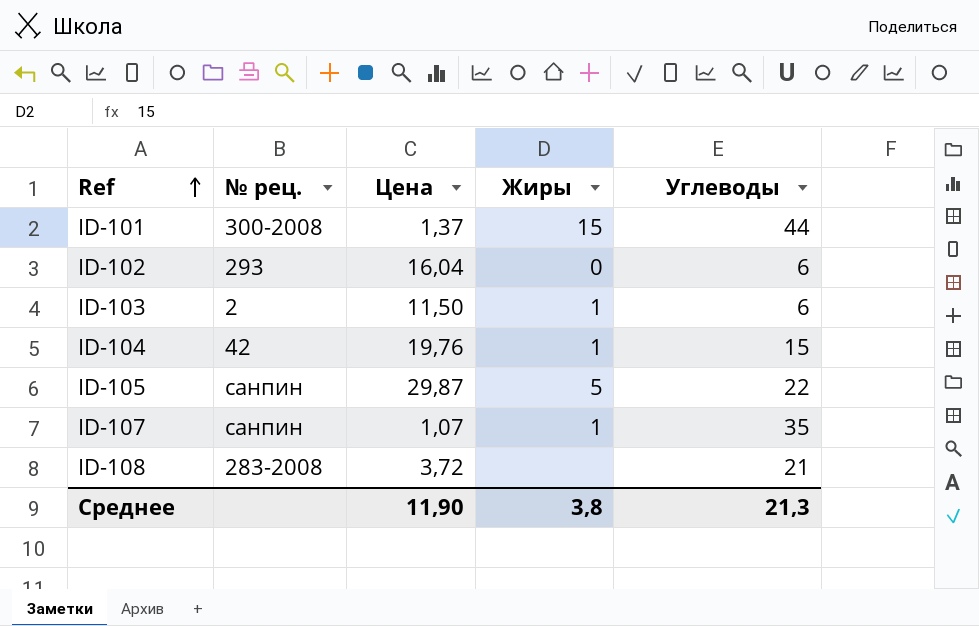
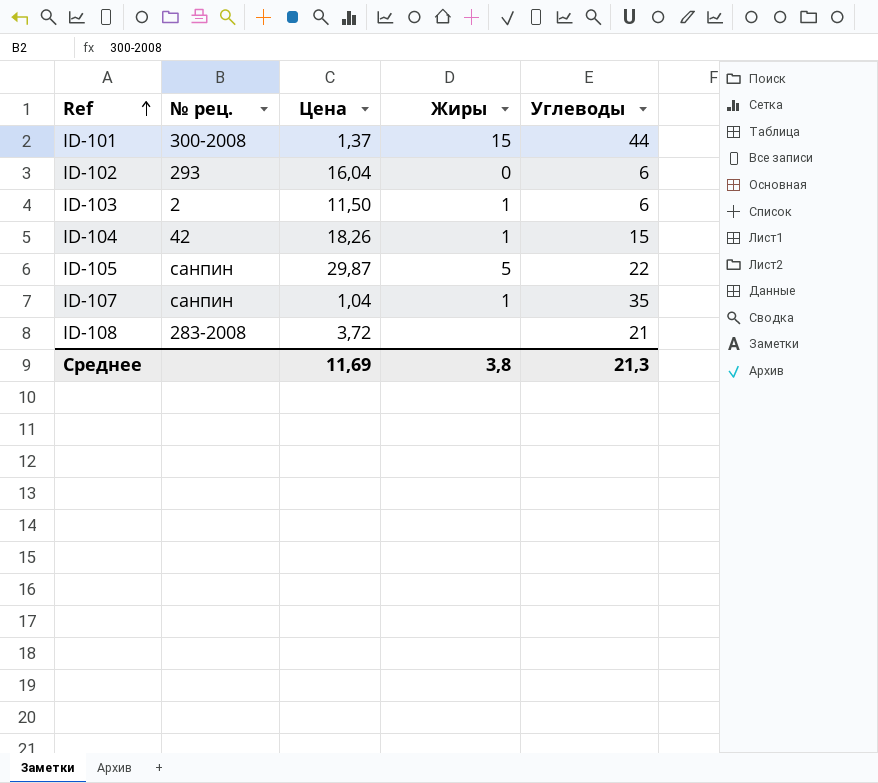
ID-104 | Цена: 19,76 -> 18,26
ID-107 | Цена: 1,07 -> 1,04
Среднее | Цена: 11,90 -> 11,69

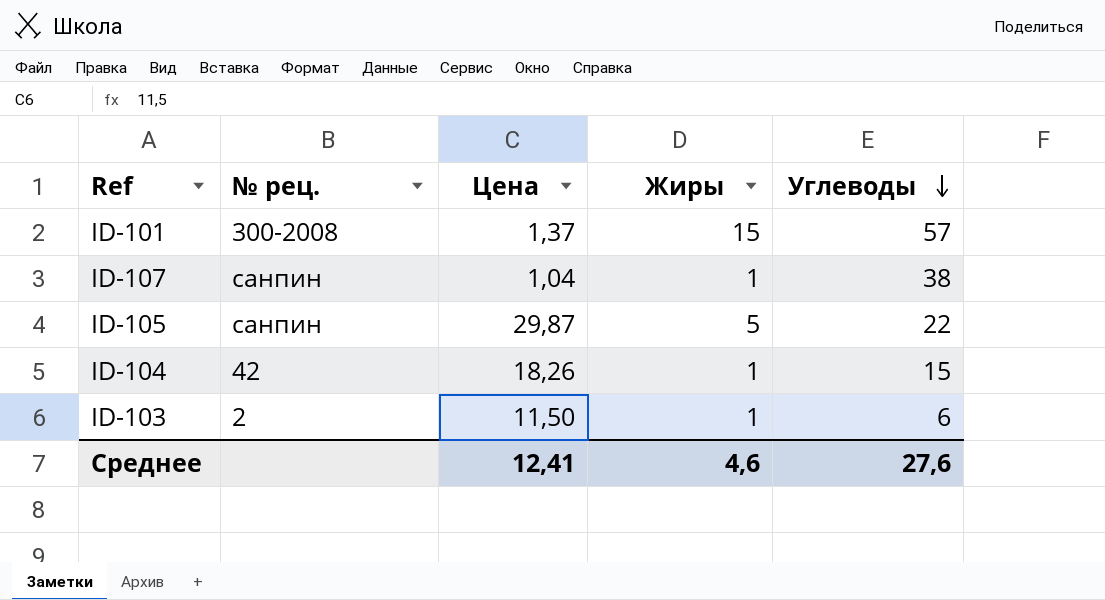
row order: Ref ascending -> Углеводы descending
row ID-102: 293 | 16,04 | 0 | 6 -> none
row ID-108: 283-2008 | 3,72 | none | 21 -> none
ID-101 | Углеводы: 44 -> 57
ID-107 | Углеводы: 35 -> 38
Среднее | Цена: 11,69 -> 12,41
Среднее | Жиры: 3,8 -> 4,6
Среднее | Углеводы: 21,3 -> 27,6

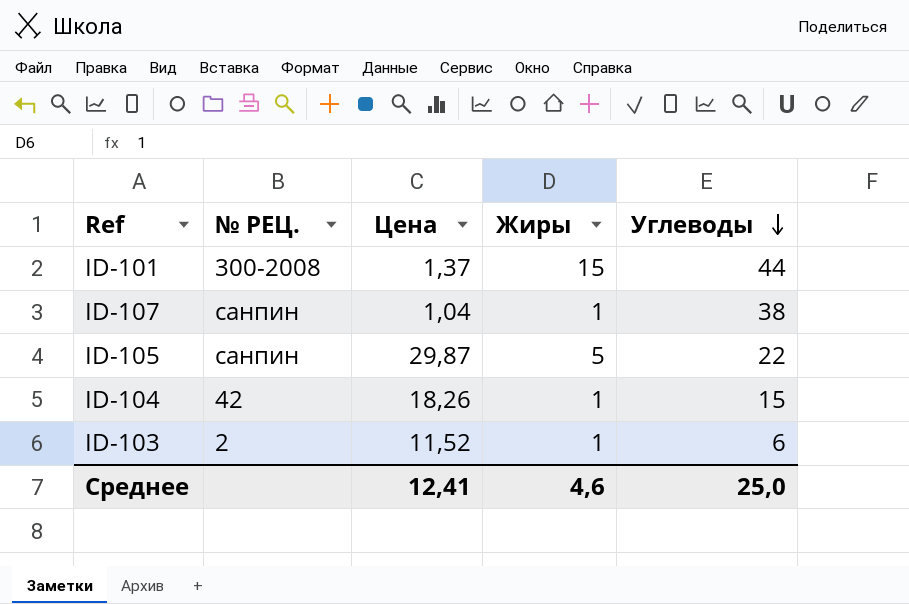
column name: № рец. -> № РЕЦ.
ID-101 | Углеводы: 57 -> 44
ID-103 | Цена: 11,50 -> 11,52
Среднее | Углеводы: 27,6 -> 25,0

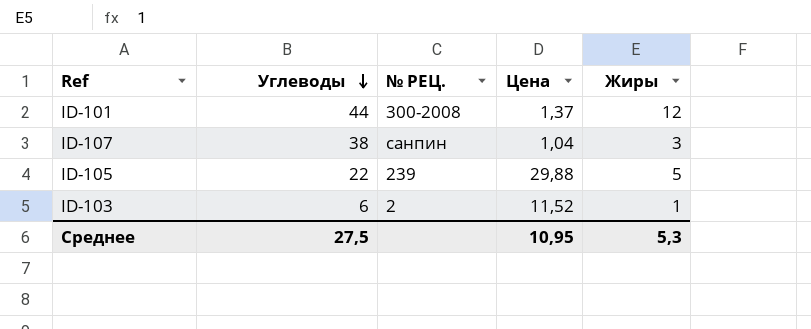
column Углеводы | position: 5 -> 2
row ID-104: 42 | 18,26 | 1 | 15 -> none
ID-101 | Жиры: 15 -> 12
ID-107 | Жиры: 1 -> 3
ID-105 | № РЕЦ.: санпин -> 239
ID-105 | Цена: 29,87 -> 29,88
Среднее | Углеводы: 25,0 -> 27,5
Среднее | Цена: 12,41 -> 10,95
Среднее | Жиры: 4,6 -> 5,3

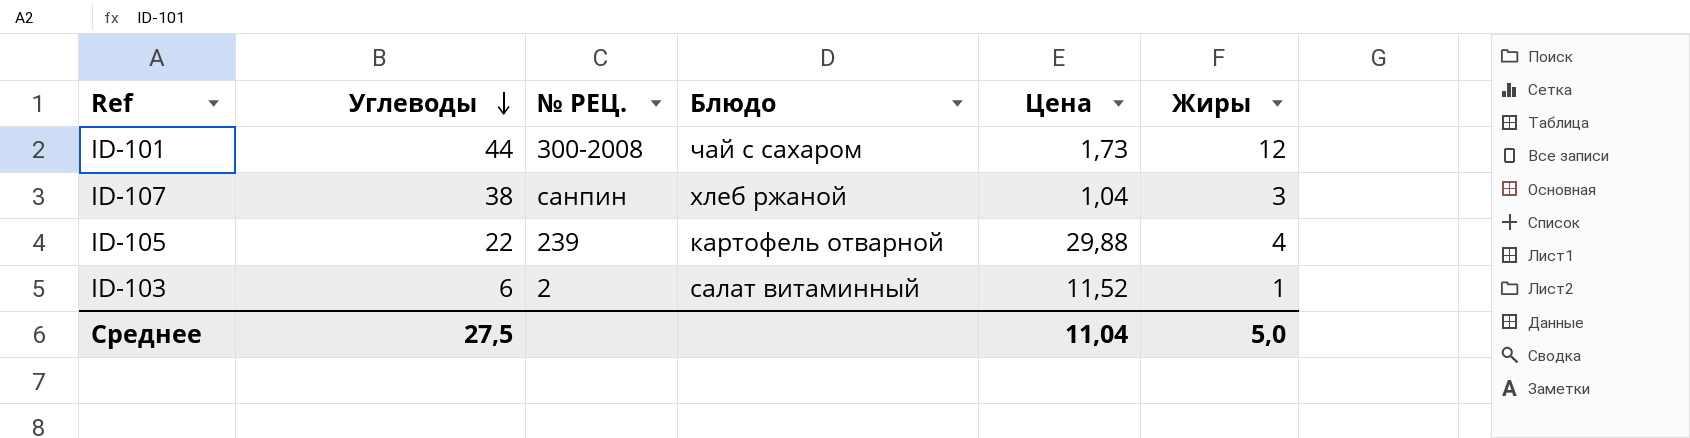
column Блюдо | position: none -> 4
ID-101 | Цена: 1,37 -> 1,73
ID-105 | Жиры: 5 -> 4
Среднее | Цена: 10,95 -> 11,04
Среднее | Жиры: 5,3 -> 5,0

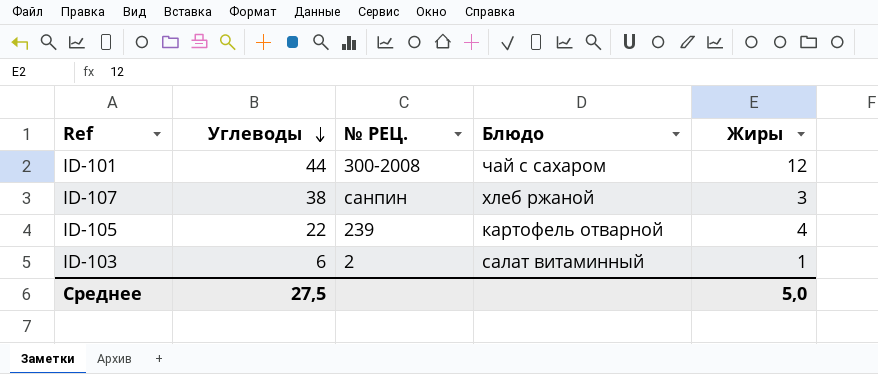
column Цена | position: 5 -> none

